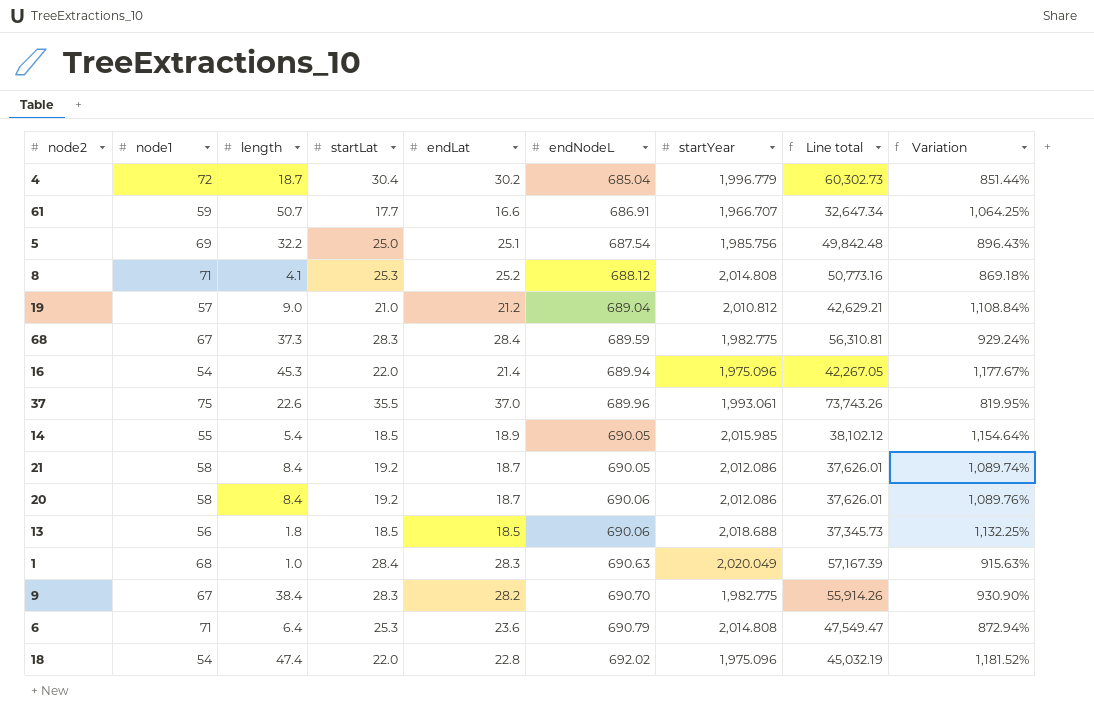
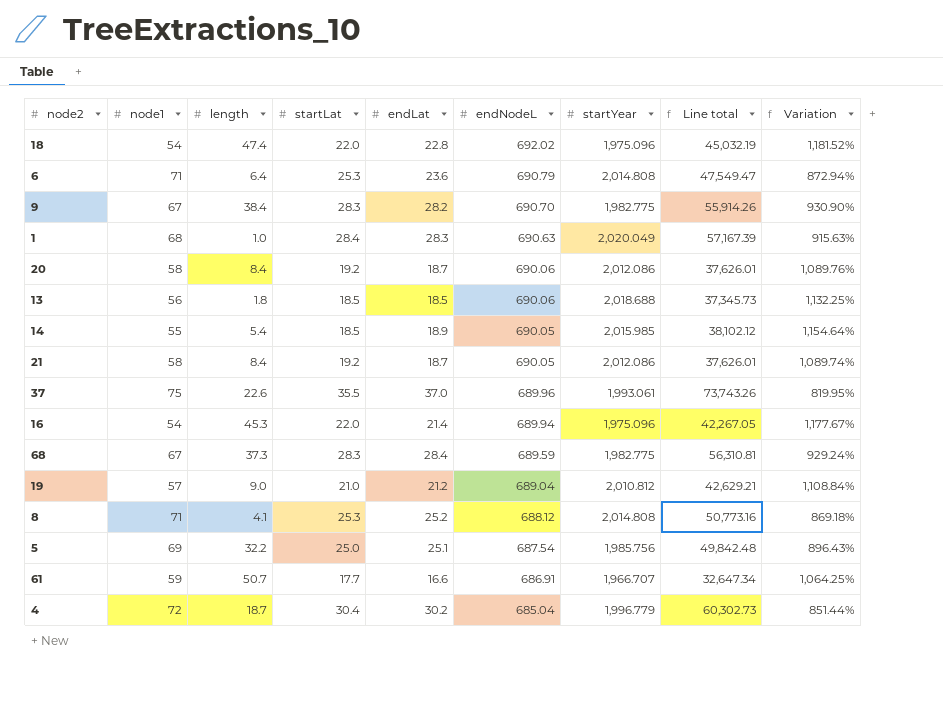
row order: endNodeL ascending -> endNodeL descending

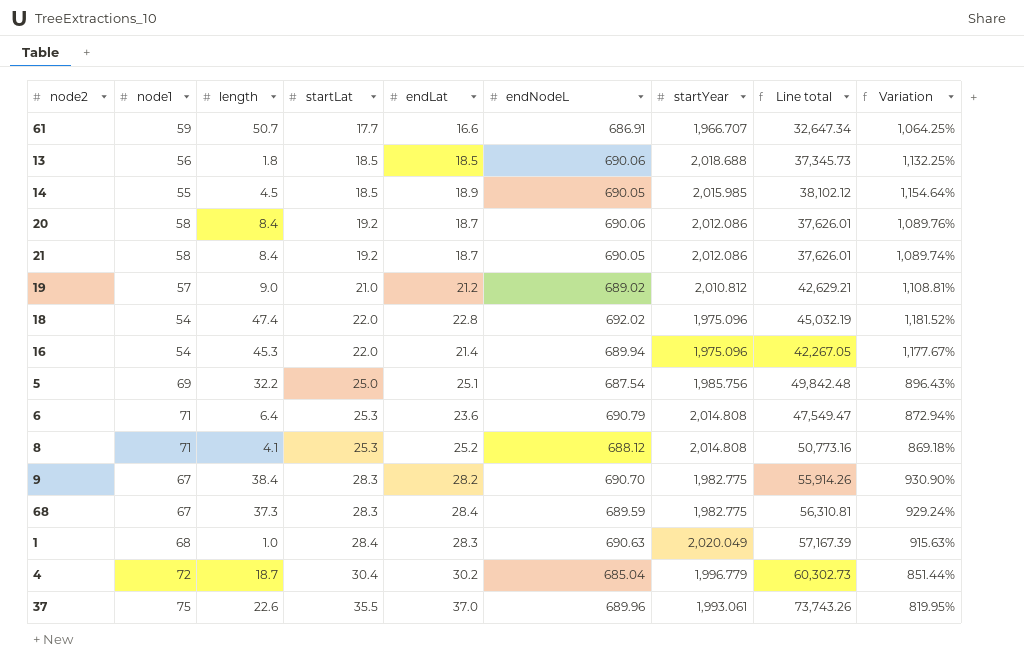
row order: endNodeL descending -> startLat ascending
14 | length: 5.4 -> 4.5
19 | endNodeL: 689.04 -> 689.02
19 | Variation: 1,108.84% -> 1,108.81%

